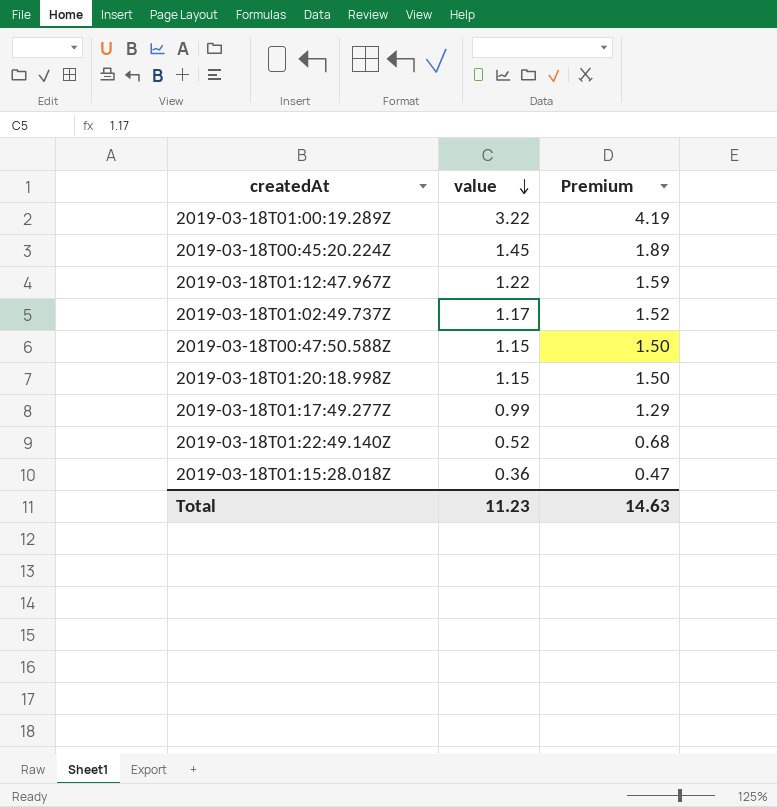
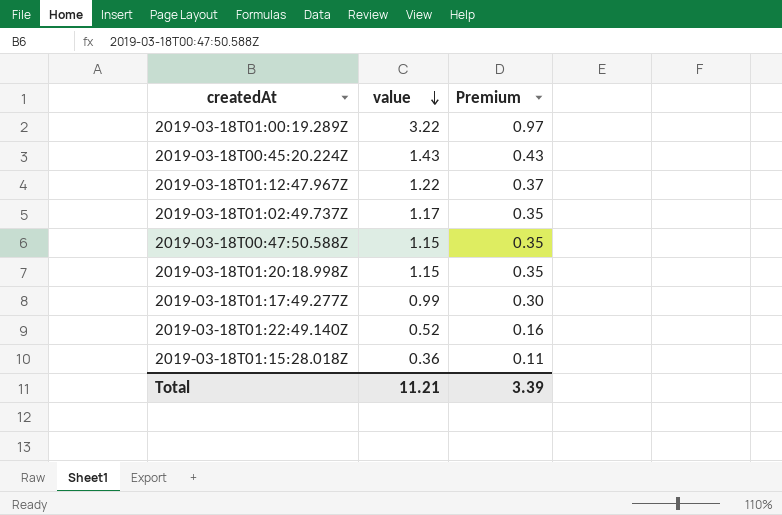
column Premium | formula: [value] * 1.3 -> [value] * 0.3
2019-03-18T00:45:20.224Z | value: 1.45 -> 1.43
Total | value: 11.23 -> 11.21
Total | Premium: 14.63 -> 3.39

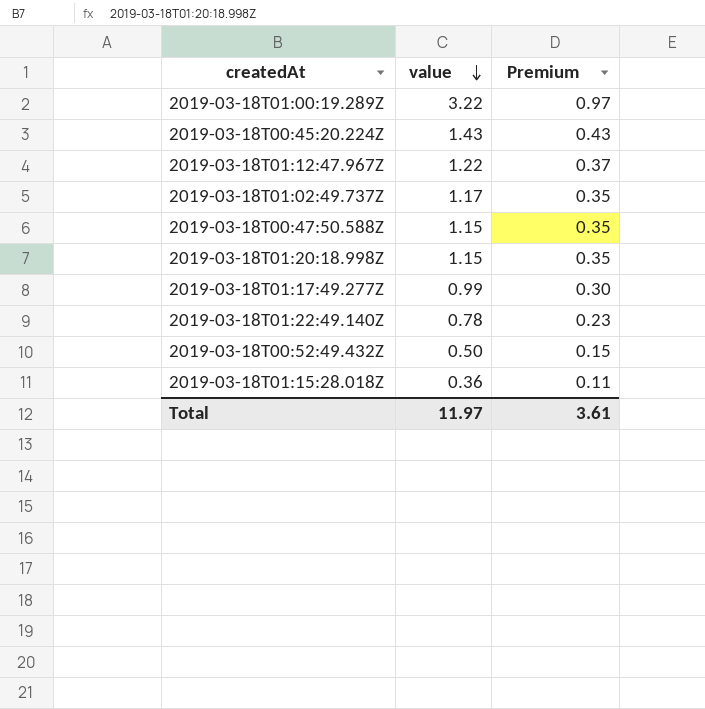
2019-03-18T01:22:49.140Z | value: 0.52 -> 0.78
2019-03-18T01:22:49.140Z | Premium: 0.16 -> 0.23
row 2019-03-18T00:52:49.432Z: none -> 0.50 | 0.15
Total | value: 11.21 -> 11.97
Total | Premium: 3.39 -> 3.61

